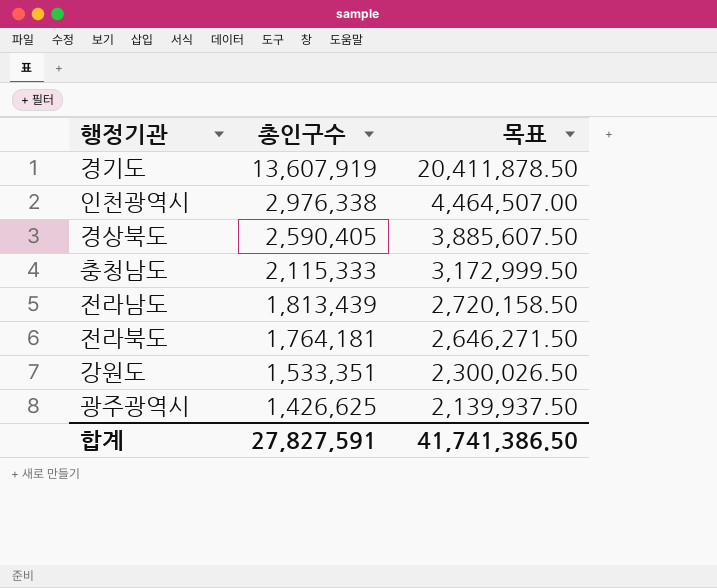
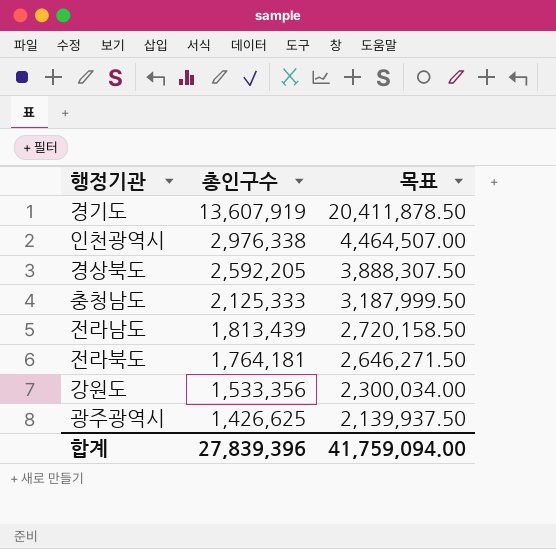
경상북도 | 총인구수: 2,590,405 -> 2,592,205
경상북도 | 목표: 3,885,607.50 -> 3,888,307.50
충청남도 | 총인구수: 2,115,333 -> 2,125,333
충청남도 | 목표: 3,172,999.50 -> 3,187,999.50
강원도 | 총인구수: 1,533,351 -> 1,533,356
강원도 | 목표: 2,300,026.50 -> 2,300,034.00
합계 | 총인구수: 27,827,591 -> 27,839,396
합계 | 목표: 41,741,386.50 -> 41,759,094.00

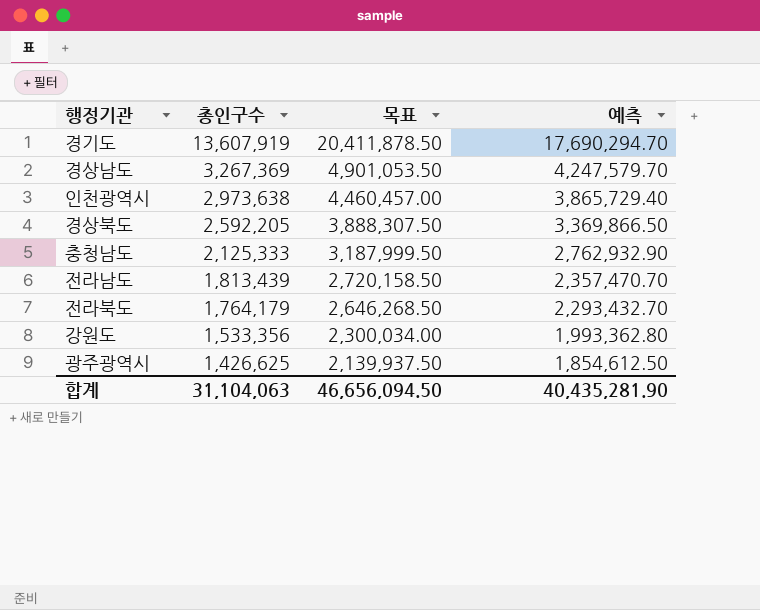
column 예측 | formula: none -> [총인구수] * 1.3
row 경상남도: none -> 3,267,369 | 4,901,053.50 | 4,247,579.70
인천광역시 | 총인구수: 2,976,338 -> 2,973,638
인천광역시 | 목표: 4,464,507.00 -> 4,460,457.00
전라북도 | 총인구수: 1,764,181 -> 1,764,179
전라북도 | 목표: 2,646,271.50 -> 2,646,268.50
합계 | 총인구수: 27,839,396 -> 31,104,063
합계 | 목표: 41,759,094.00 -> 46,656,094.50

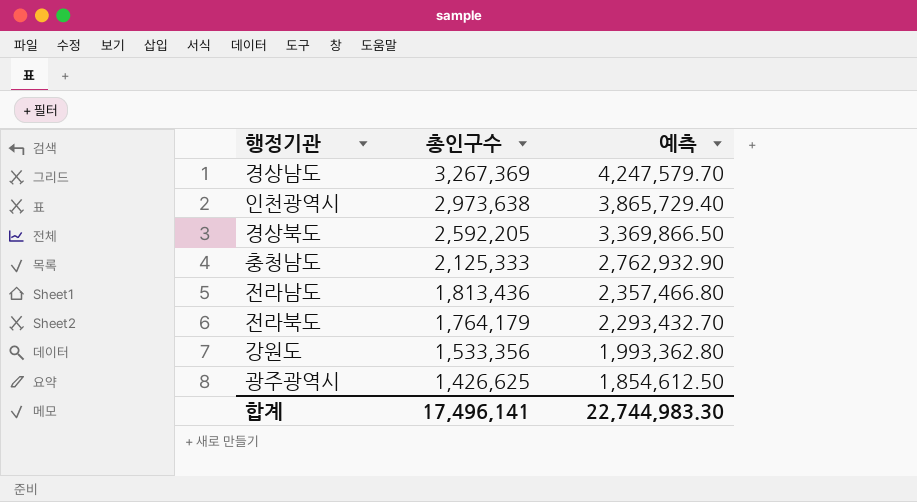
column 목표 | formula: [총인구수] * 1.5 -> none
row 경기도: 13,607,919 | 20,411,878.50 | 17,690,294.70 -> none
전라남도 | 총인구수: 1,813,439 -> 1,813,436
전라남도 | 예측: 2,357,470.70 -> 2,357,466.80
합계 | 총인구수: 31,104,063 -> 17,496,141
합계 | 예측: 40,435,281.90 -> 22,744,983.30

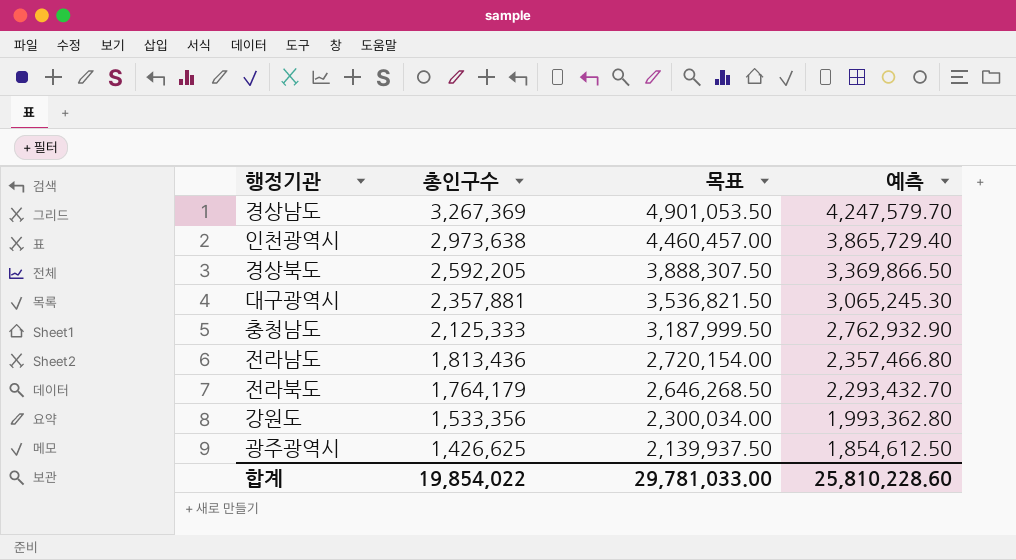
column 목표 | formula: none -> [총인구수] * 1.5
row 대구광역시: none -> 2,357,881 | 3,536,821.50 | 3,065,245.30
합계 | 총인구수: 17,496,141 -> 19,854,022
합계 | 예측: 22,744,983.30 -> 25,810,228.60

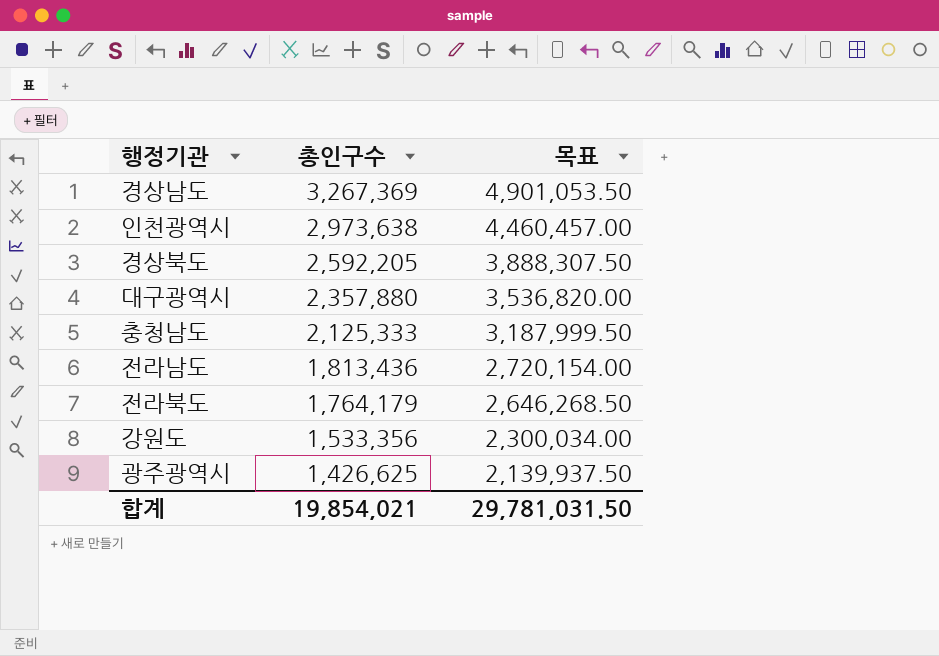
column 예측 | formula: [총인구수] * 1.3 -> none
대구광역시 | 총인구수: 2,357,881 -> 2,357,880
대구광역시 | 목표: 3,536,821.50 -> 3,536,820.00
합계 | 총인구수: 19,854,022 -> 19,854,021
합계 | 목표: 29,781,033.00 -> 29,781,031.50

